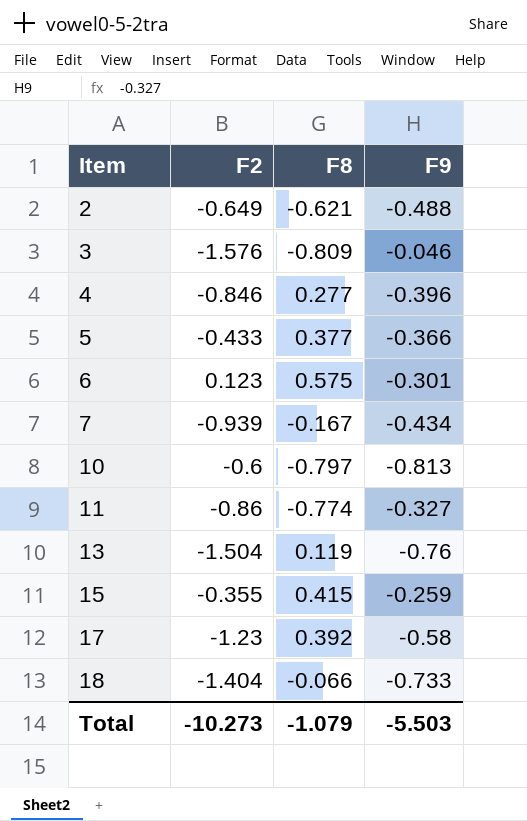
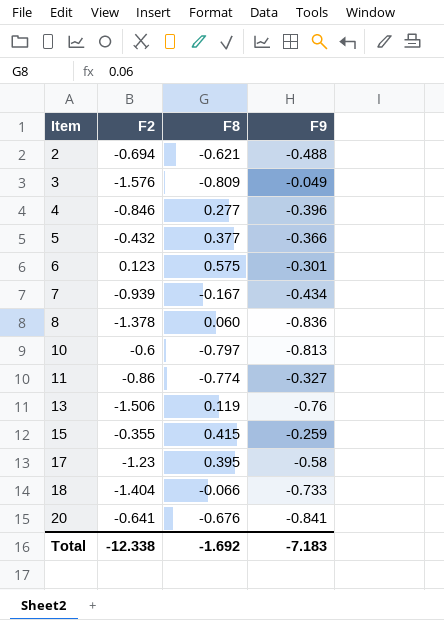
2 | F2: -0.649 -> -0.694
3 | F9: -0.046 -> -0.049
5 | F2: -0.433 -> -0.432
row 8: none -> -1.378 | 0.060 | -0.836
13 | F2: -1.504 -> -1.506
17 | F8: 0.392 -> 0.395
row 20: none -> -0.641 | -0.676 | -0.841
Total | F2: -10.273 -> -12.338
Total | F8: -1.079 -> -1.692
Total | F9: -5.503 -> -7.183

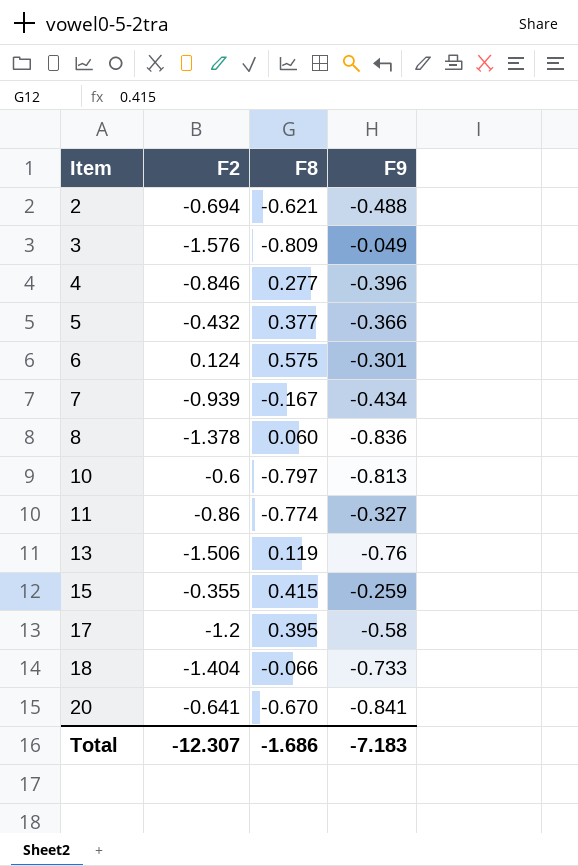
6 | F2: 0.123 -> 0.124
17 | F2: -1.23 -> -1.2
20 | F8: -0.676 -> -0.670
Total | F2: -12.338 -> -12.307
Total | F8: -1.692 -> -1.686

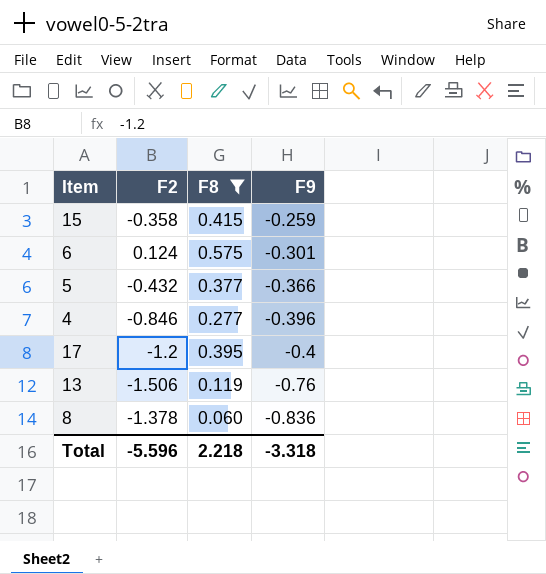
filter: none -> F8 >= 0.060
row order: Item ascending -> F9 descending
15 | F2: -0.355 -> -0.358
17 | F9: -0.58 -> -0.4
Total | F2: -12.307 -> -5.596
Total | F8: -1.686 -> 2.218
Total | F9: -7.183 -> -3.318

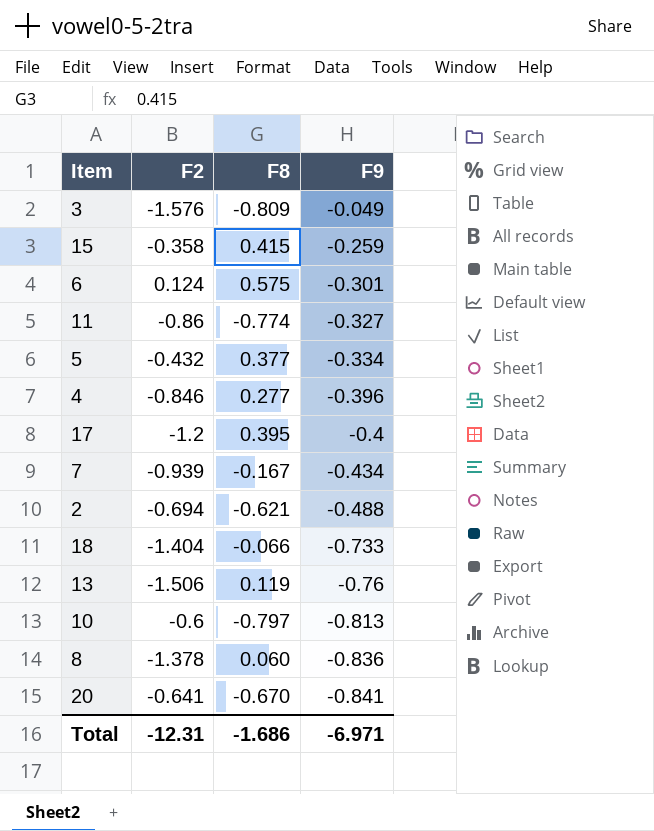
filter: F8 >= 0.060 -> none
5 | F9: -0.366 -> -0.334
Total | F2: -5.596 -> -12.31
Total | F8: 2.218 -> -1.686
Total | F9: -3.318 -> -6.971

